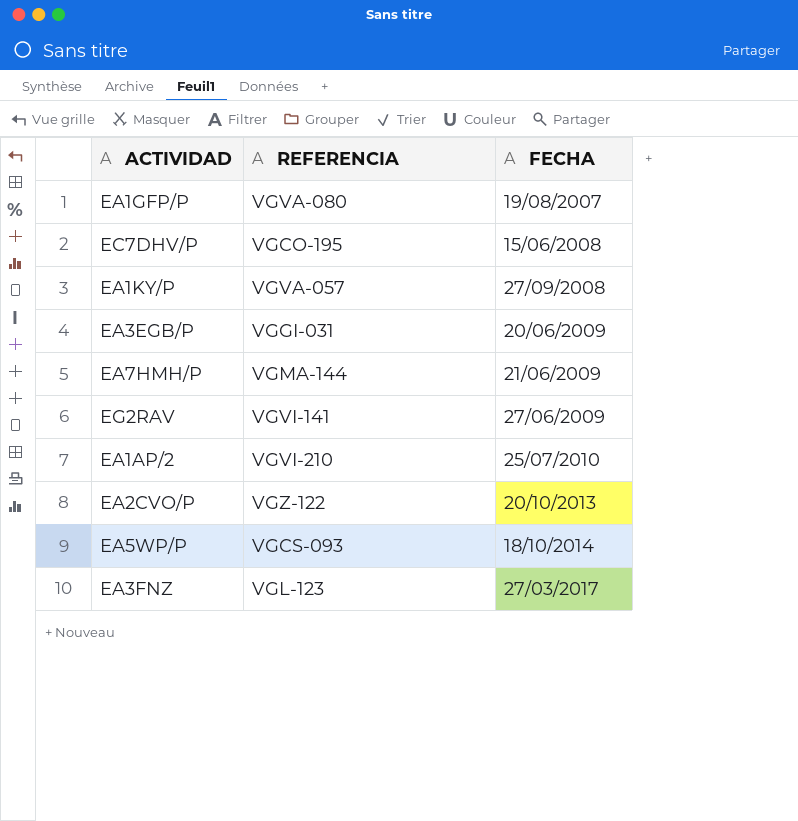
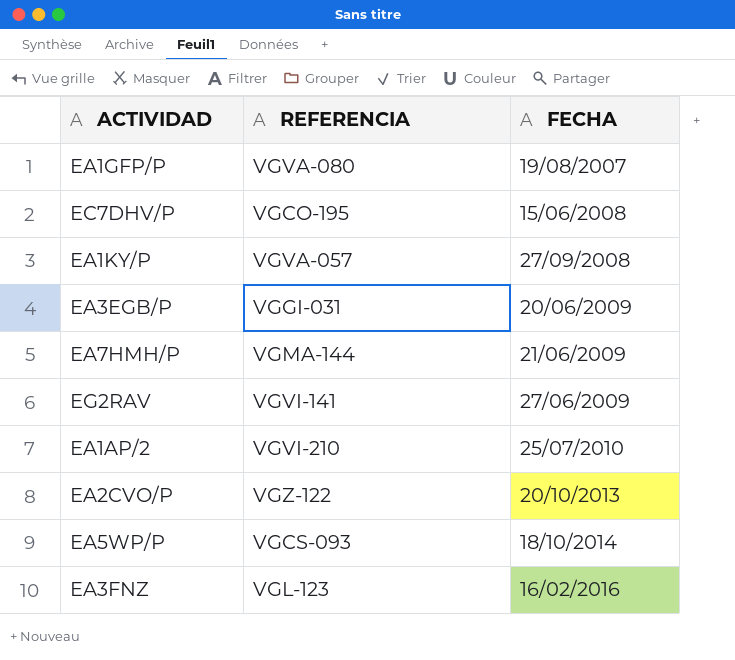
EA3FNZ | FECHA: 27/03/2017 -> 16/02/2016

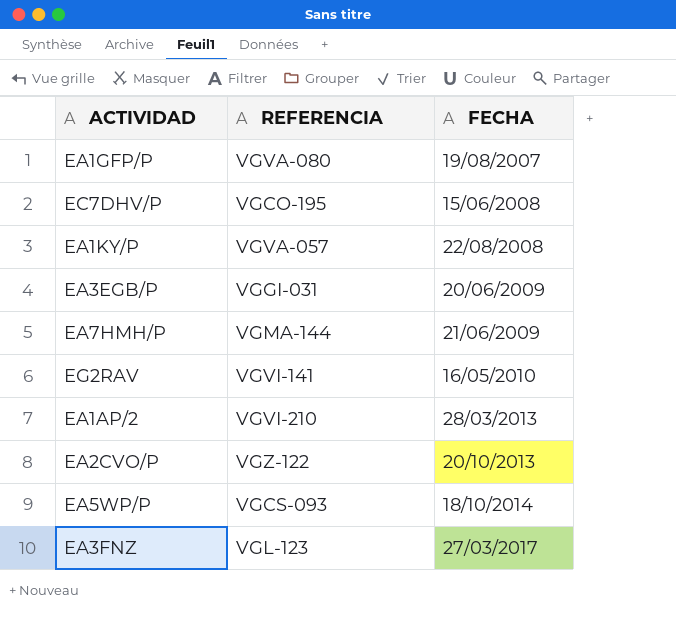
EA1KY/P | FECHA: 27/09/2008 -> 22/08/2008
EG2RAV | FECHA: 27/06/2009 -> 16/05/2010
EA1AP/2 | FECHA: 25/07/2010 -> 28/03/2013
EA3FNZ | FECHA: 16/02/2016 -> 27/03/2017

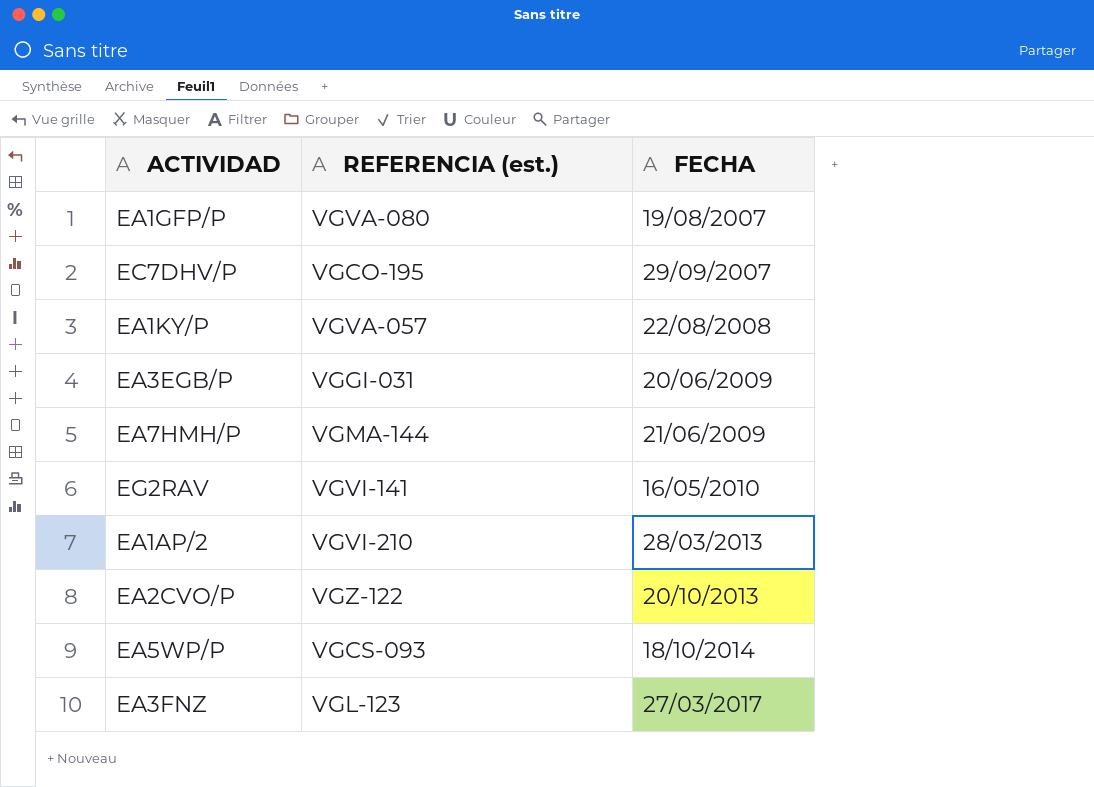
column name: REFERENCIA -> REFERENCIA (est.)
EC7DHV/P | FECHA: 15/06/2008 -> 29/09/2007

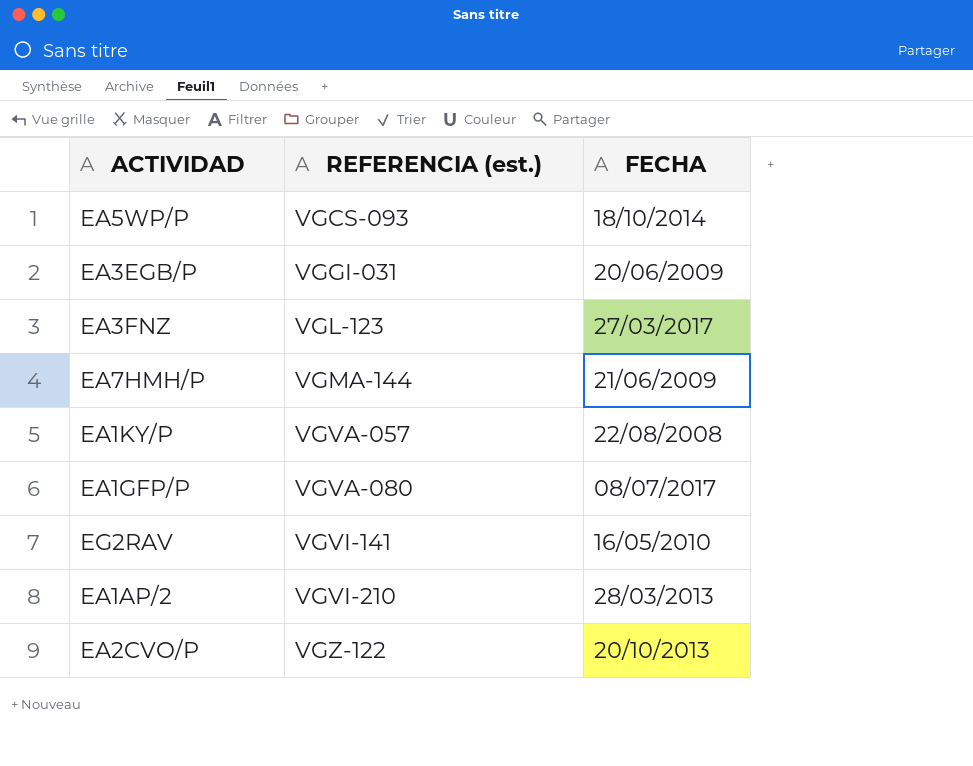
row order: FECHA ascending -> REFERENCIA (est.) ascending
row EC7DHV/P: VGCO-195 | 29/09/2007 -> none
EA1GFP/P | FECHA: 19/08/2007 -> 08/07/2017

